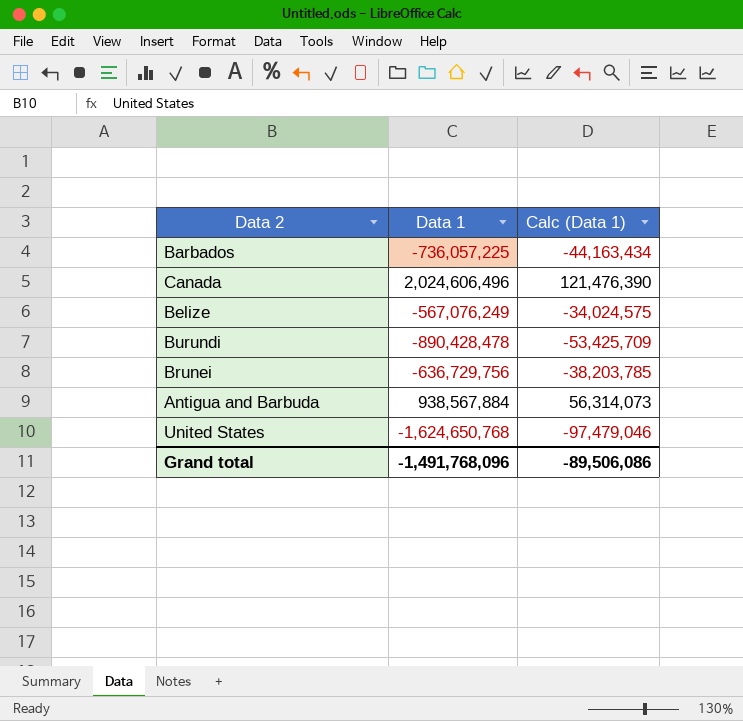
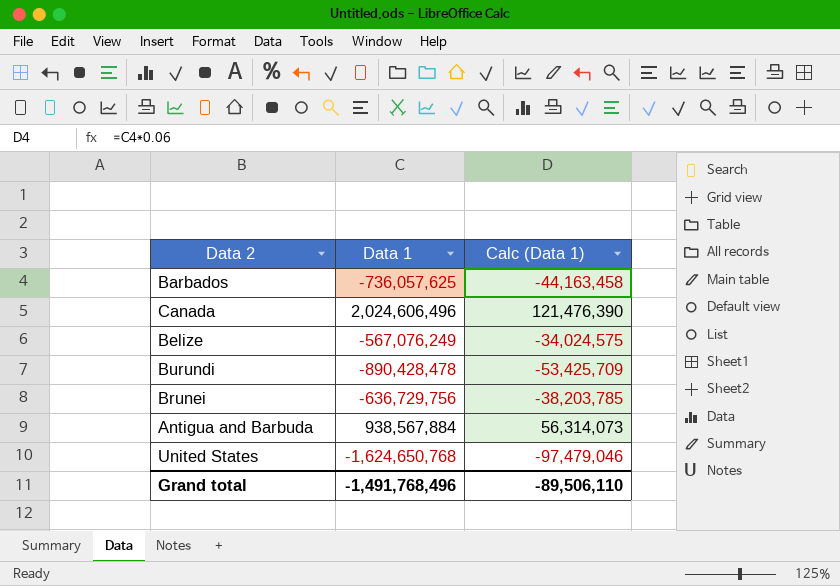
Barbados | Data 1: -736,057,225 -> -736,057,625
Barbados | Calc (Data 1): -44,163,434 -> -44,163,458
Grand total | Data 1: -1,491,768,096 -> -1,491,768,496
Grand total | Calc (Data 1): -89,506,086 -> -89,506,110

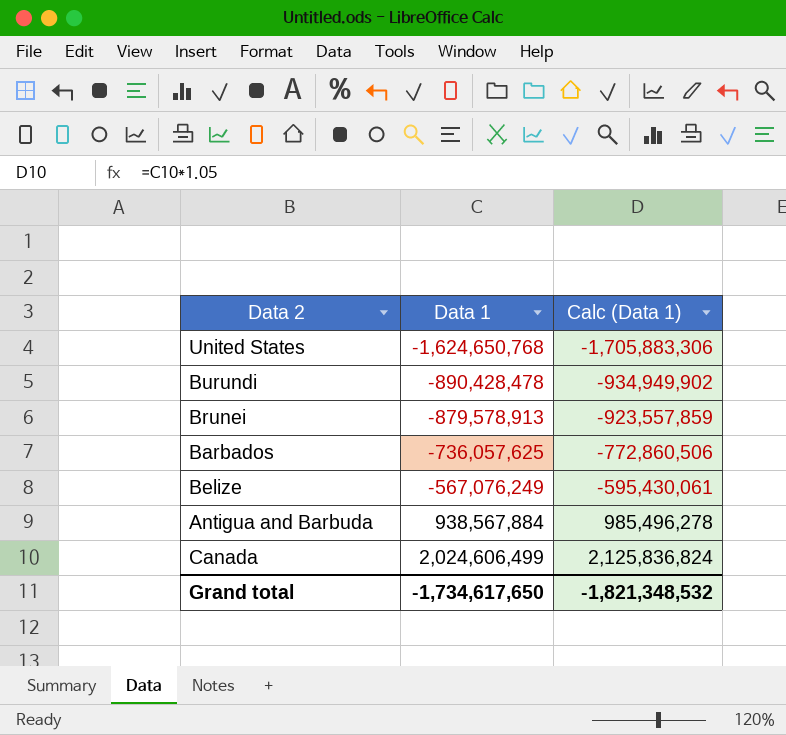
row order: none -> Data 1 ascending
column Calc (Data 1) | formula: [Data 1] * 0.06 -> [Data 1] * 1.05
Brunei | Data 1: -636,729,756 -> -879,578,913
Canada | Data 1: 2,024,606,496 -> 2,024,606,499
Grand total | Data 1: -1,491,768,496 -> -1,734,617,650
Grand total | Calc (Data 1): -89,506,110 -> -1,821,348,532

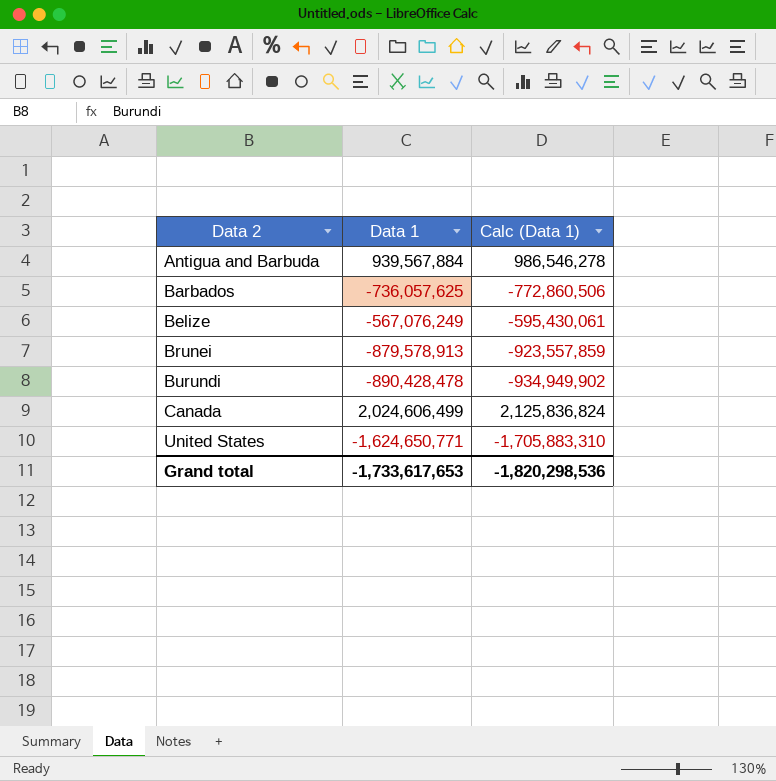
row order: Data 1 ascending -> Data 2 ascending
Antigua and Barbuda | Data 1: 938,567,884 -> 939,567,884
Antigua and Barbuda | Calc (Data 1): 985,496,278 -> 986,546,278
United States | Data 1: -1,624,650,768 -> -1,624,650,771
United States | Calc (Data 1): -1,705,883,306 -> -1,705,883,310
Grand total | Data 1: -1,734,617,650 -> -1,733,617,653
Grand total | Calc (Data 1): -1,821,348,532 -> -1,820,298,536

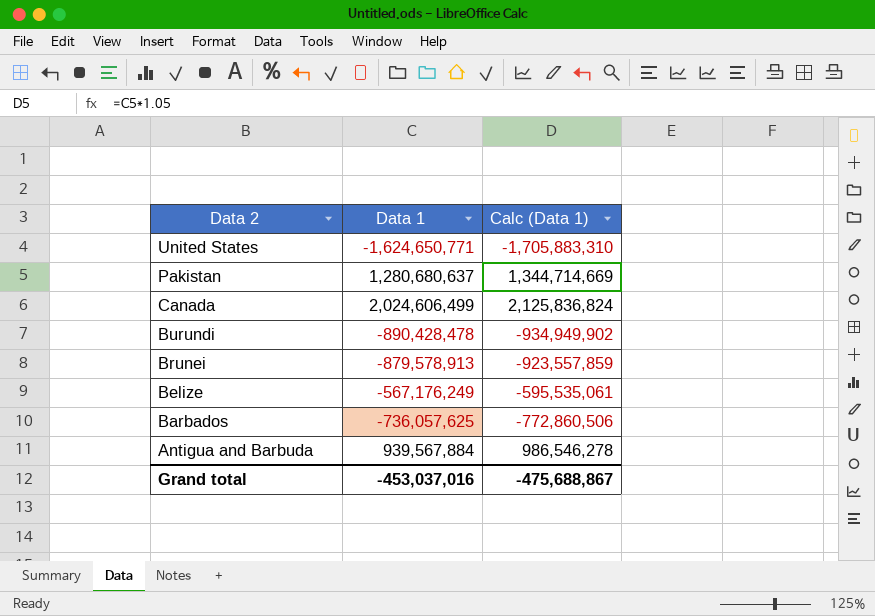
row order: Data 2 ascending -> Data 2 descending
row Pakistan: none -> 1,280,680,637 | 1,344,714,669
Belize | Data 1: -567,076,249 -> -567,176,249
Belize | Calc (Data 1): -595,430,061 -> -595,535,061
Grand total | Data 1: -1,733,617,653 -> -453,037,016
Grand total | Calc (Data 1): -1,820,298,536 -> -475,688,867

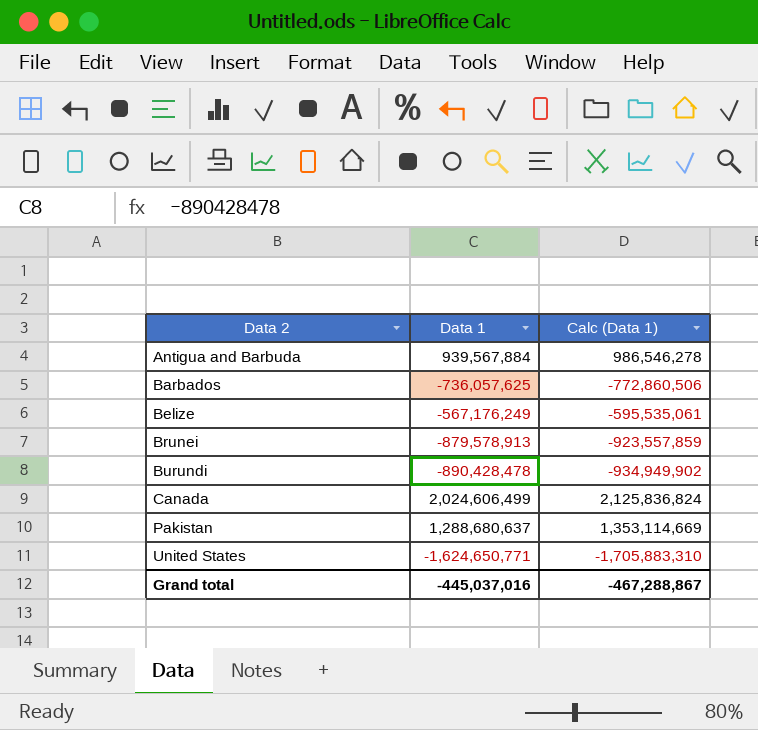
row order: Data 2 descending -> Data 2 ascending
Pakistan | Data 1: 1,280,680,637 -> 1,288,680,637
Pakistan | Calc (Data 1): 1,344,714,669 -> 1,353,114,669
Grand total | Data 1: -453,037,016 -> -445,037,016
Grand total | Calc (Data 1): -475,688,867 -> -467,288,867

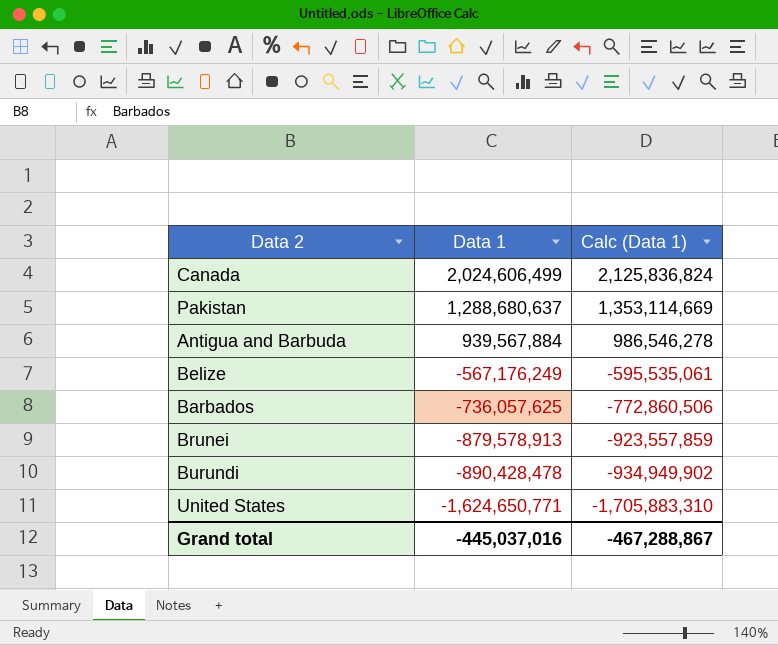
row order: Data 2 ascending -> Data 1 descending

